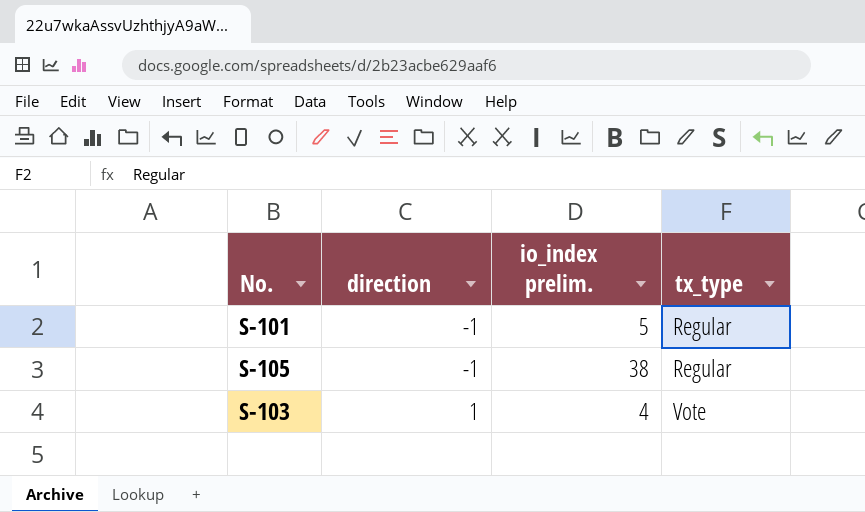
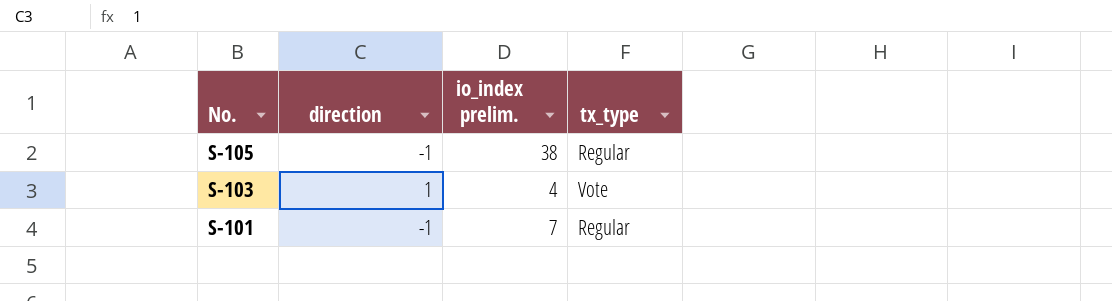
row order: direction ascending -> No. descending
S-101 | io_index prelim.: 5 -> 7

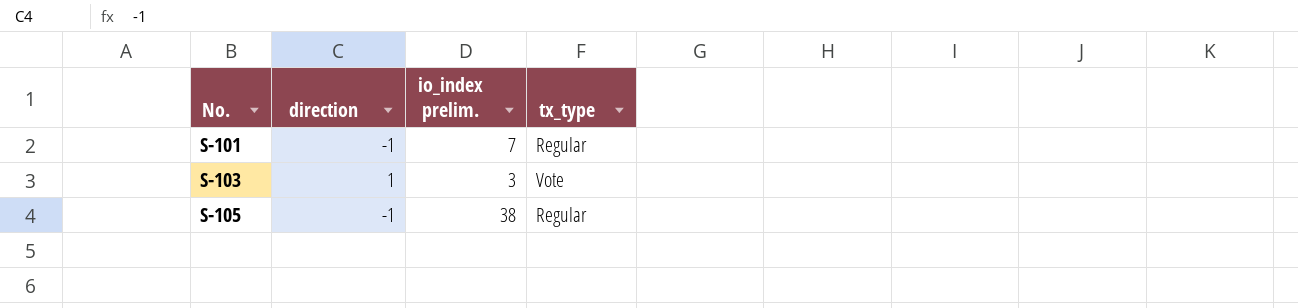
row order: No. descending -> No. ascending
S-103 | io_index prelim.: 4 -> 3

